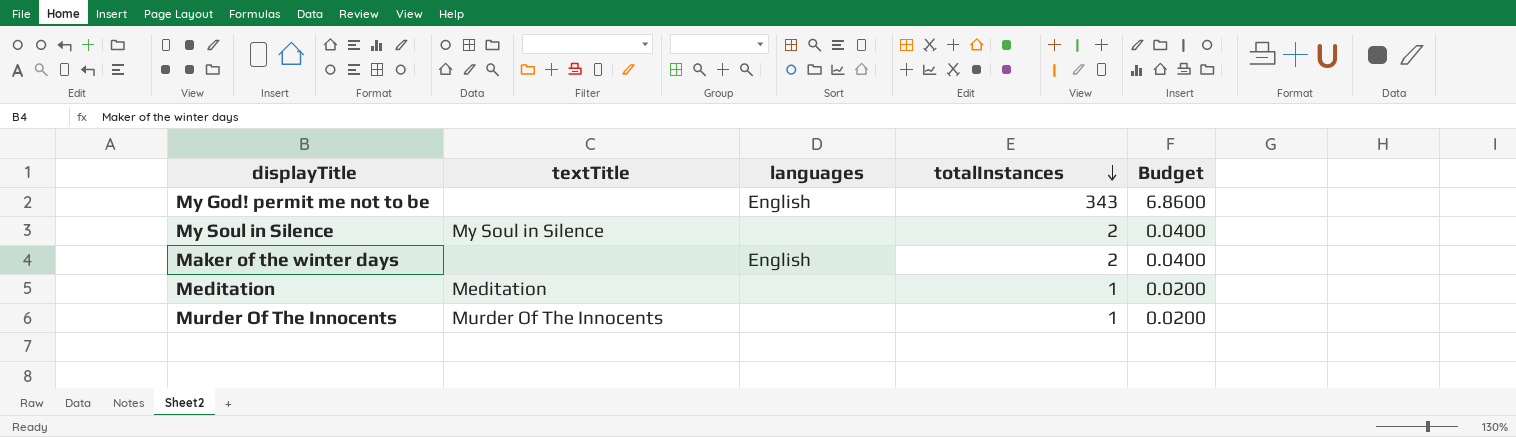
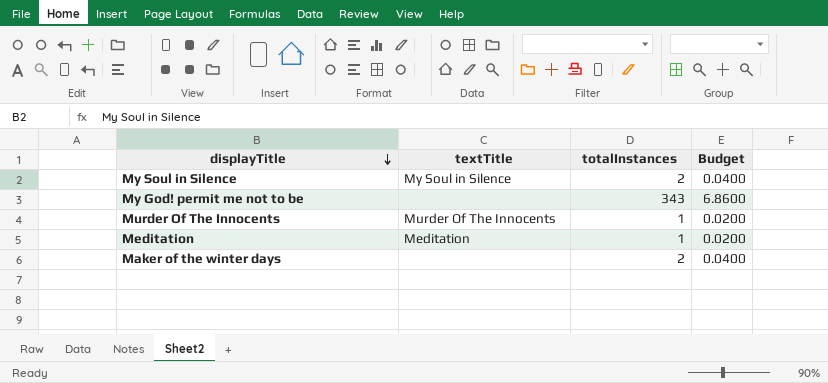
row order: totalInstances descending -> displayTitle descending
column languages | position: 3 -> none

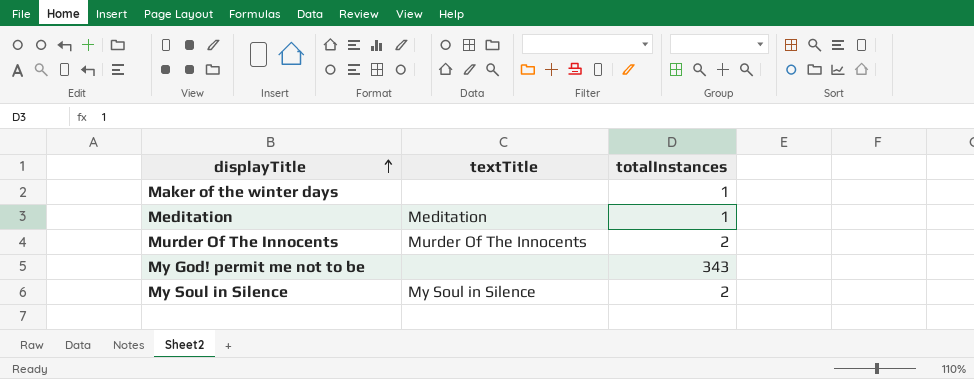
row order: displayTitle descending -> displayTitle ascending
column Budget | formula: [totalInstances] * 0.02 -> none
Maker of the winter days | totalInstances: 2 -> 1
Murder Of The Innocents | totalInstances: 1 -> 2

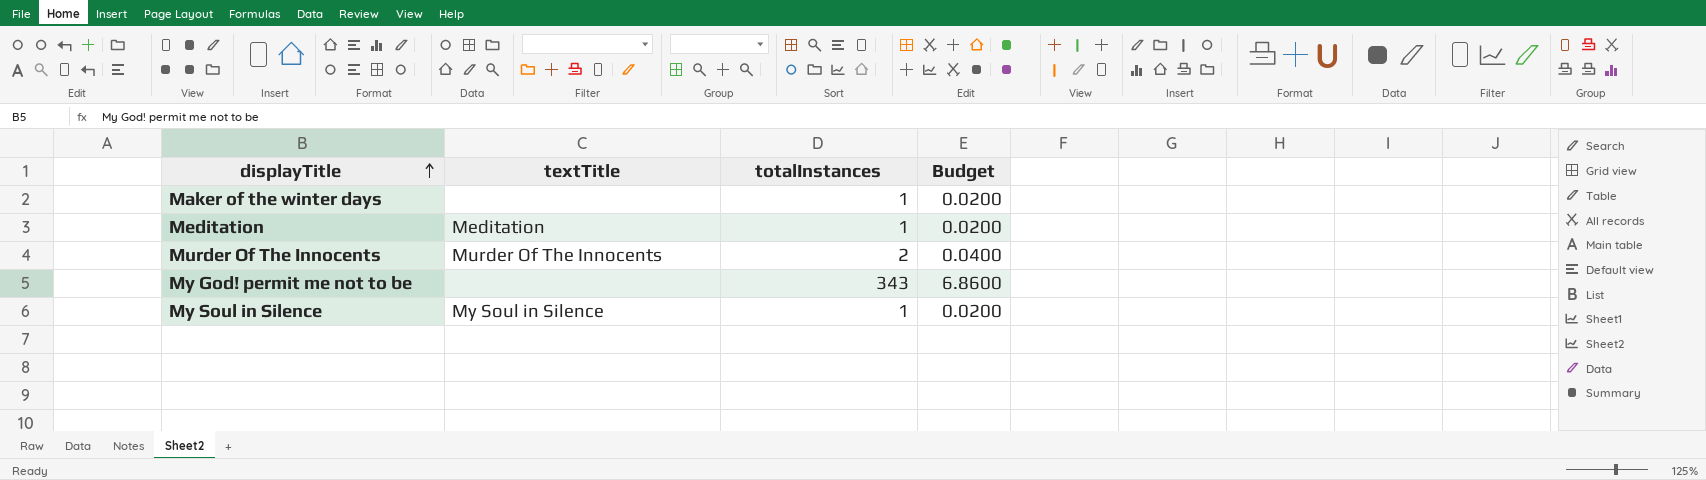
column Budget | formula: none -> [totalInstances] * 0.02
My Soul in Silence | totalInstances: 2 -> 1

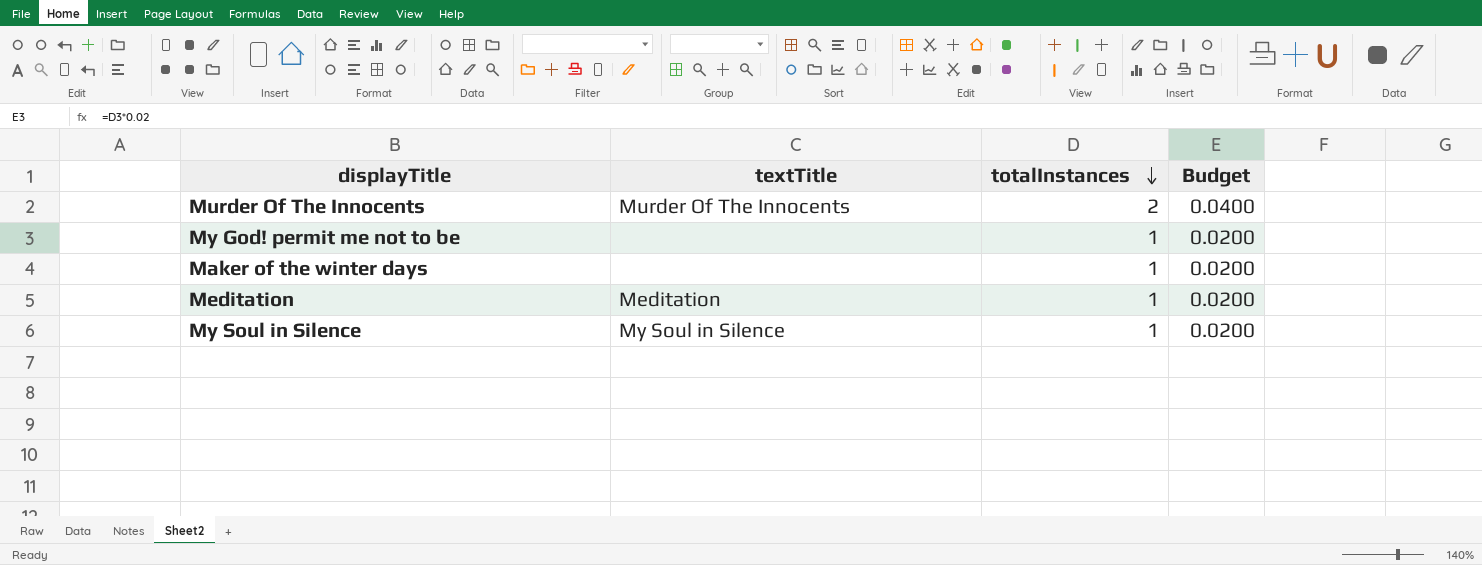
row order: displayTitle ascending -> totalInstances descending
My God! permit me not to be | totalInstances: 343 -> 1
My God! permit me not to be | Budget: 6.8600 -> 0.0200

